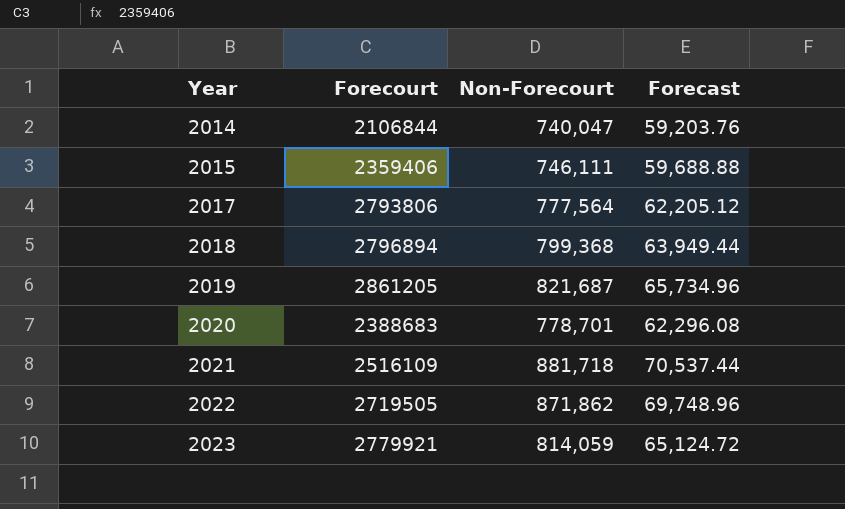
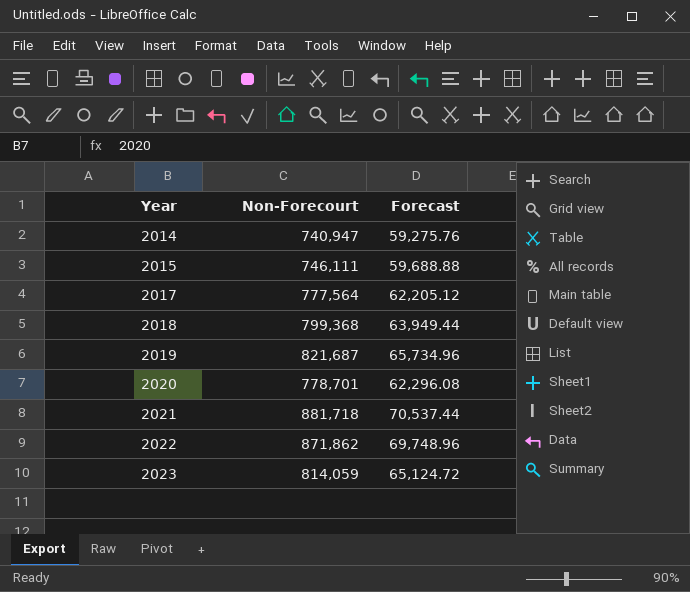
column Forecourt | position: 2 -> none
2014 | Non-Forecourt: 740,047 -> 740,947
2014 | Forecast: 59,203.76 -> 59,275.76

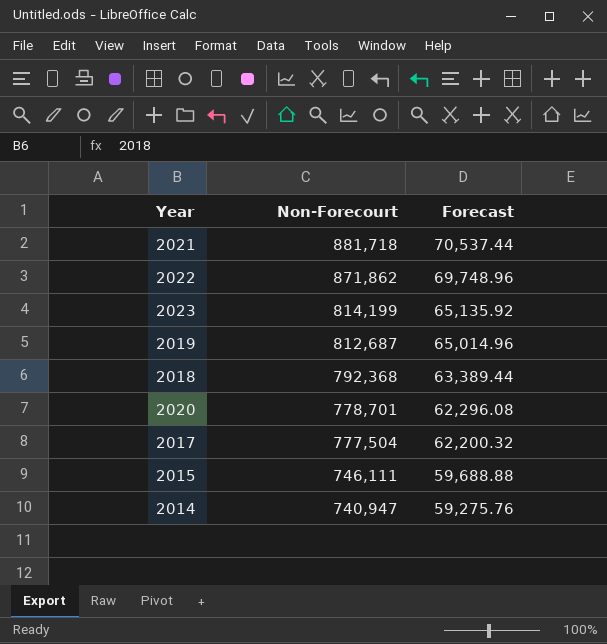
row order: Year ascending -> Non-Forecourt descending
2023 | Non-Forecourt: 814,059 -> 814,199
2023 | Forecast: 65,124.72 -> 65,135.92
2019 | Non-Forecourt: 821,687 -> 812,687
2019 | Forecast: 65,734.96 -> 65,014.96
2018 | Non-Forecourt: 799,368 -> 792,368
2018 | Forecast: 63,949.44 -> 63,389.44
2017 | Non-Forecourt: 777,564 -> 777,504
2017 | Forecast: 62,205.12 -> 62,200.32

